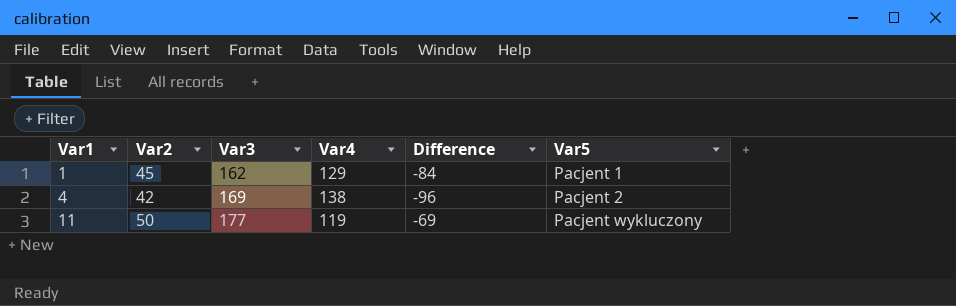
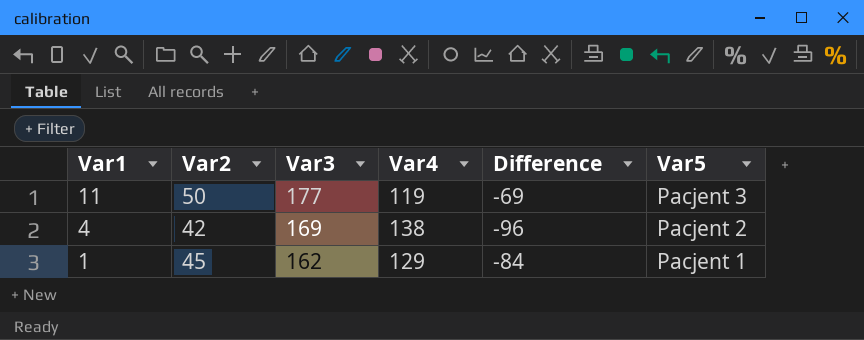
row order: Var1 ascending -> Var1 descending
11 | Var5: Pacjent wykluczony -> Pacjent 3

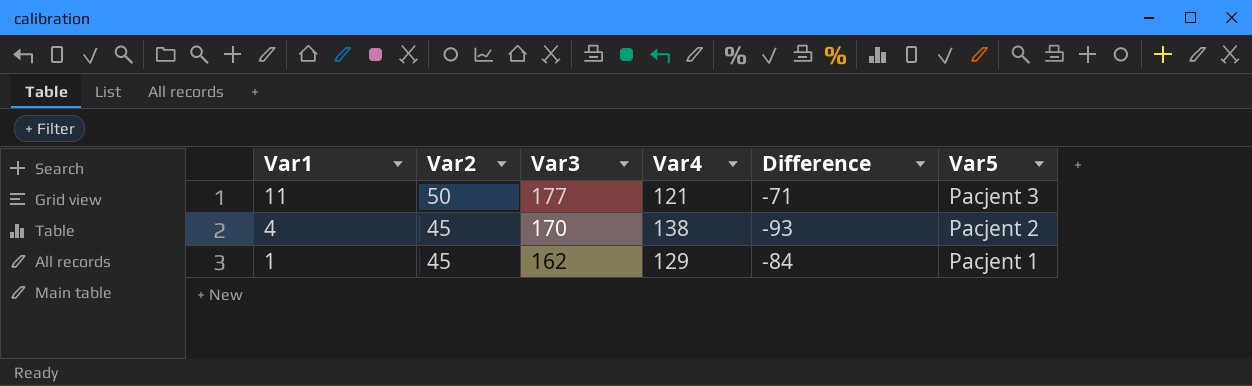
11 | Var4: 119 -> 121
11 | Difference: -69 -> -71
4 | Var2: 42 -> 45
4 | Var3: 169 -> 170
4 | Difference: -96 -> -93

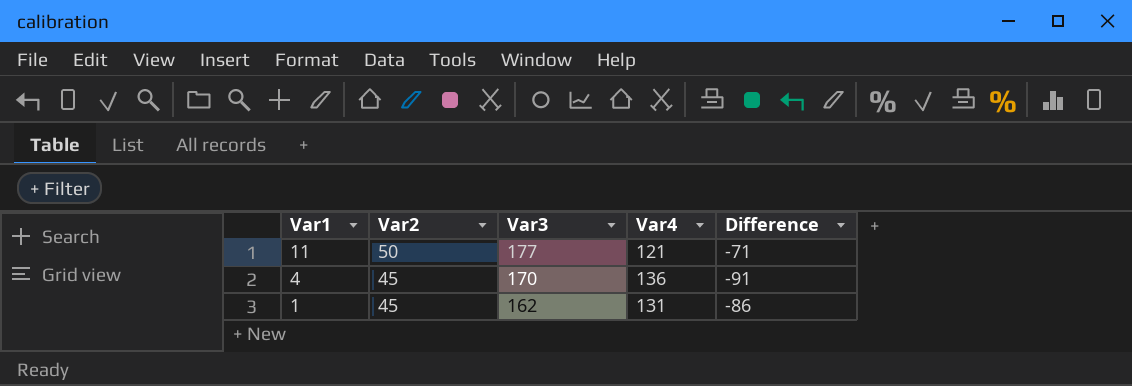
column Var5 | position: 6 -> none
4 | Var4: 138 -> 136
4 | Difference: -93 -> -91
1 | Var4: 129 -> 131
1 | Difference: -84 -> -86

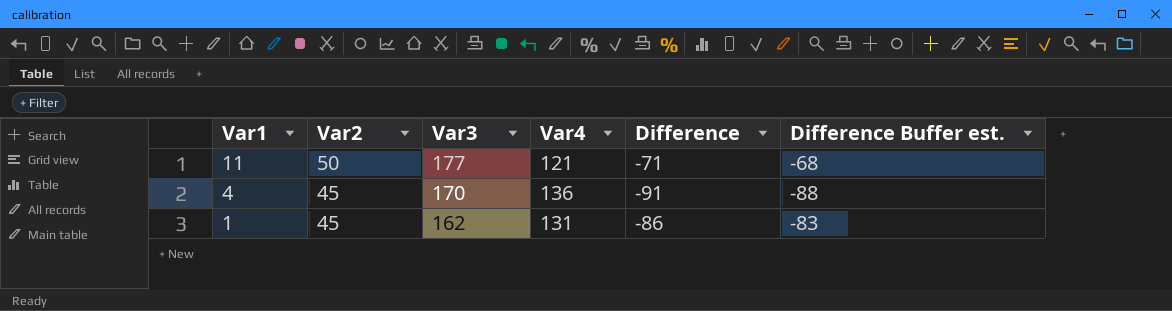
column Difference Buffer est. | formula: none -> [Difference] + 3

